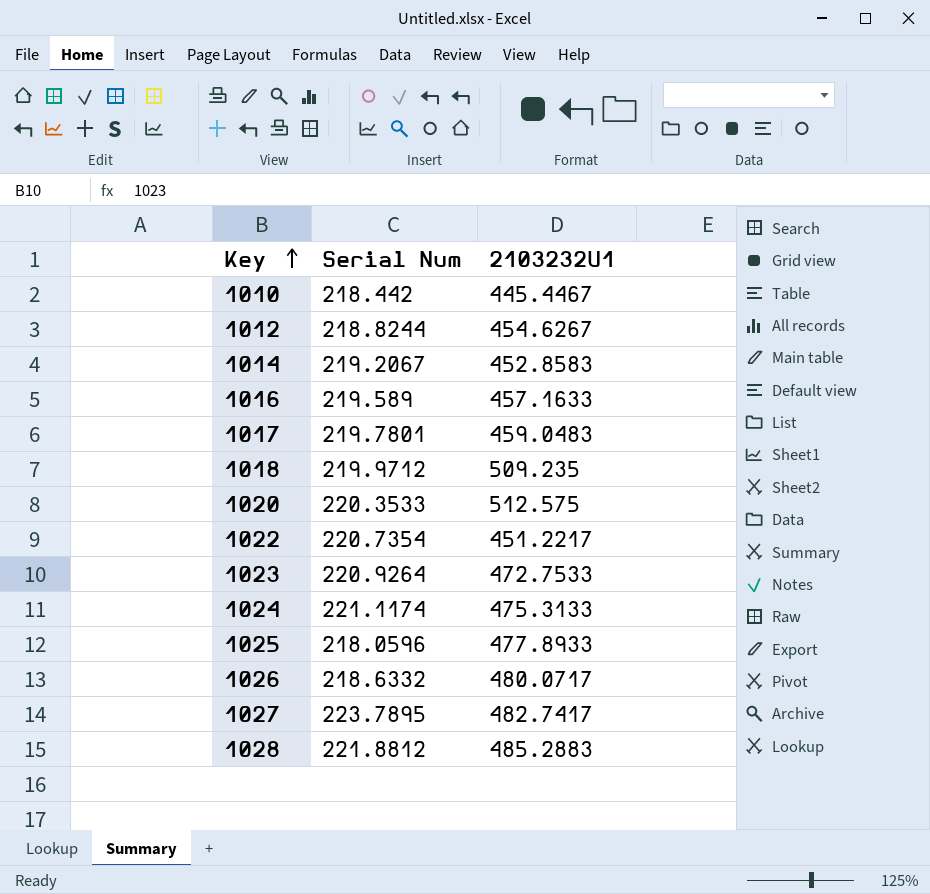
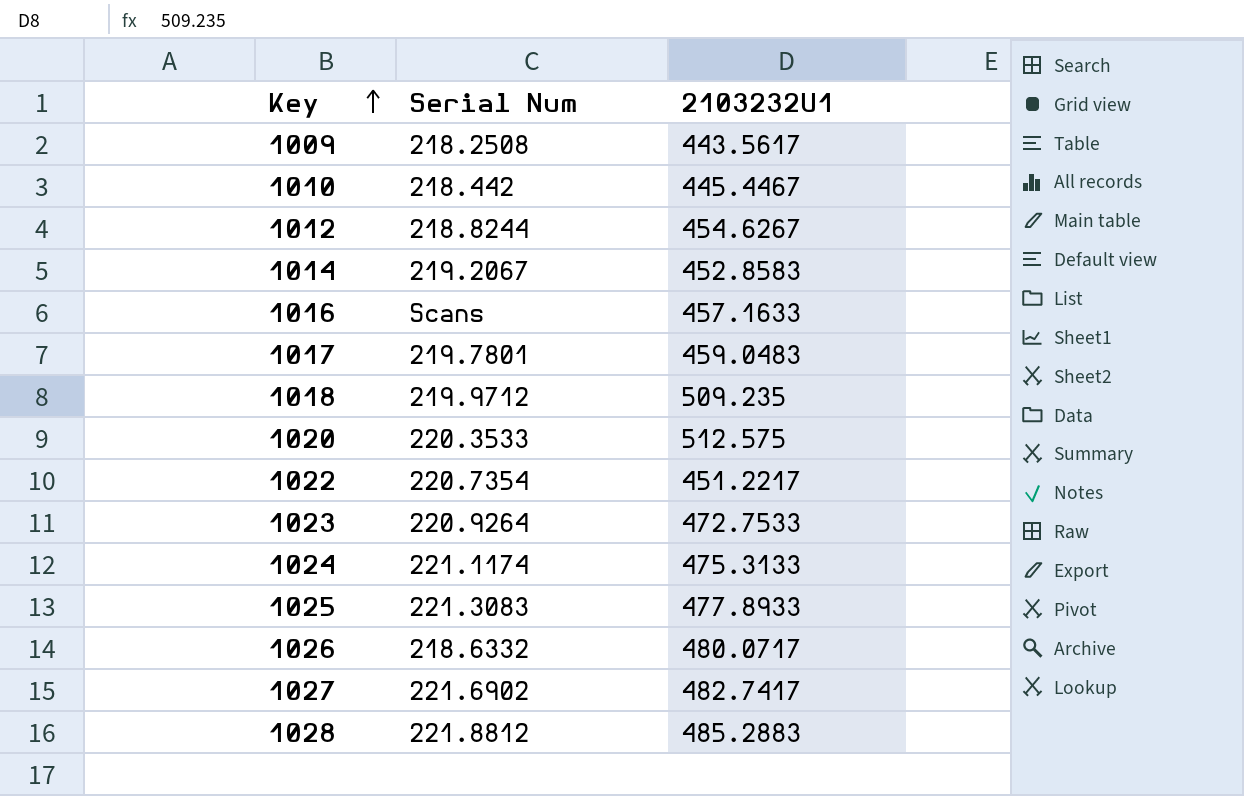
row 1009: none -> 218.2508 | 443.5617
1016 | Serial Num: 219.589 -> Scans
1025 | Serial Num: 218.0596 -> 221.3083
1027 | Serial Num: 223.7895 -> 221.6902

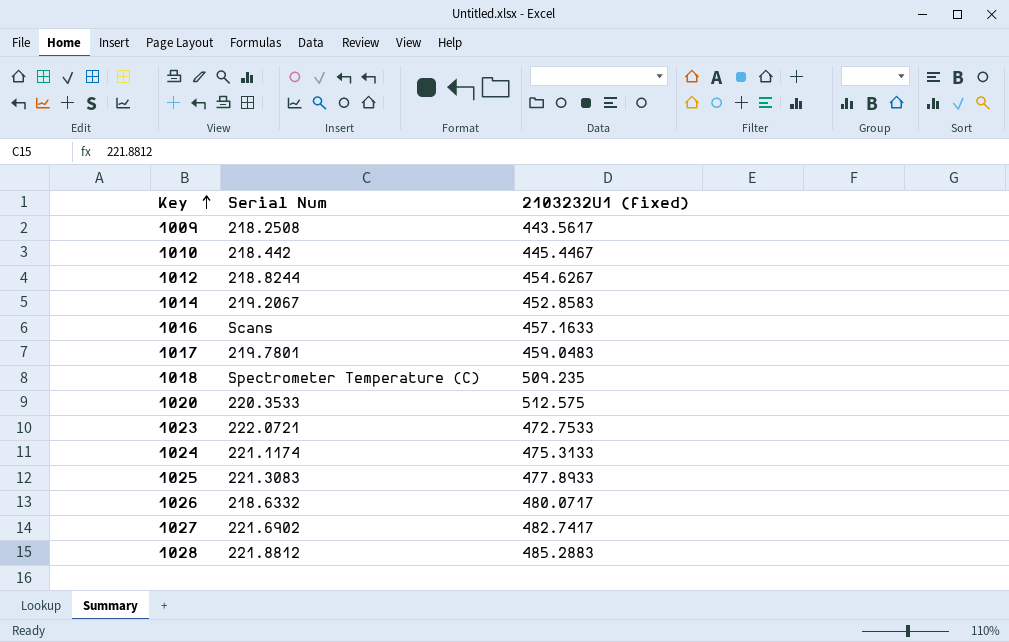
column name: 2103232U1 -> 2103232U1 (fixed)
row 1022: 220.7354 | 451.2217 -> none
1018 | Serial Num: 219.9712 -> Spectrometer Temperature (C)
1023 | Serial Num: 220.9264 -> 222.0721

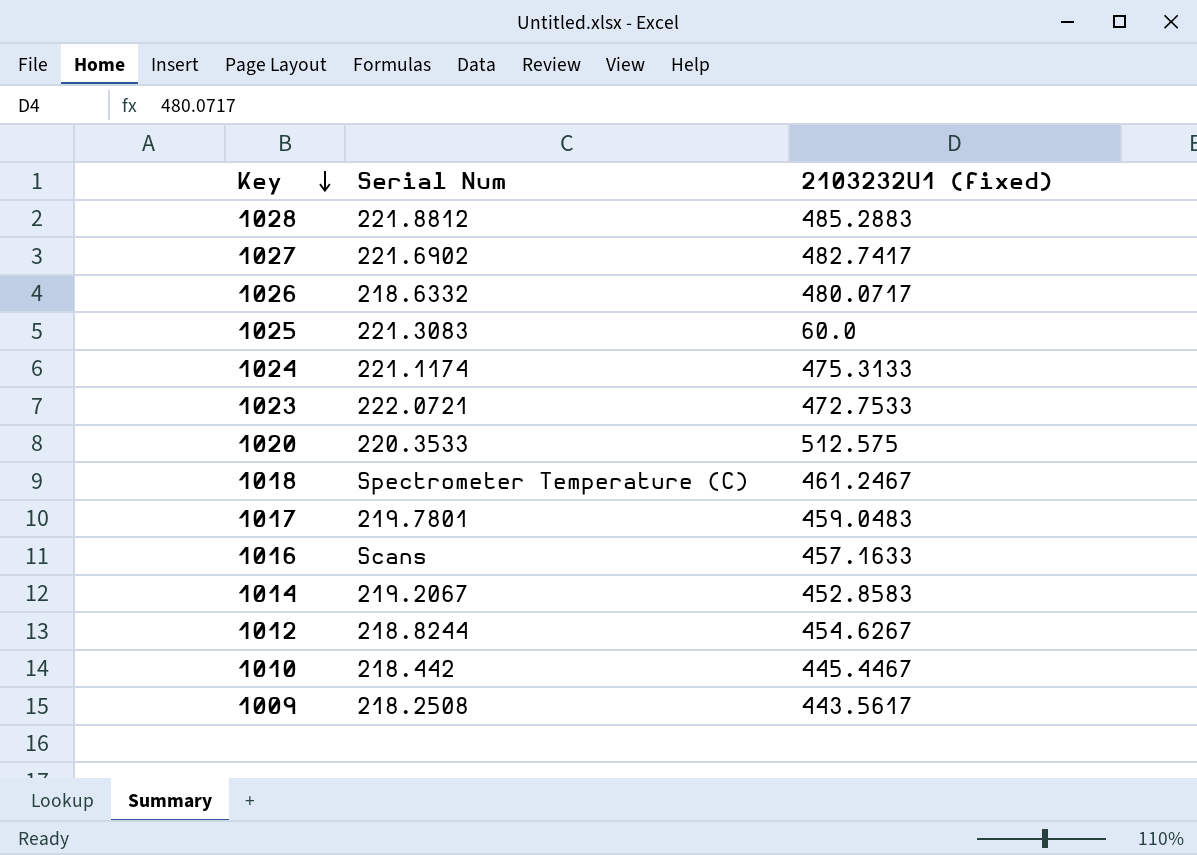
row order: Key ascending -> Key descending
1025 | 2103232U1 (fixed): 477.8933 -> 60.0
1018 | 2103232U1 (fixed): 509.235 -> 461.2467

